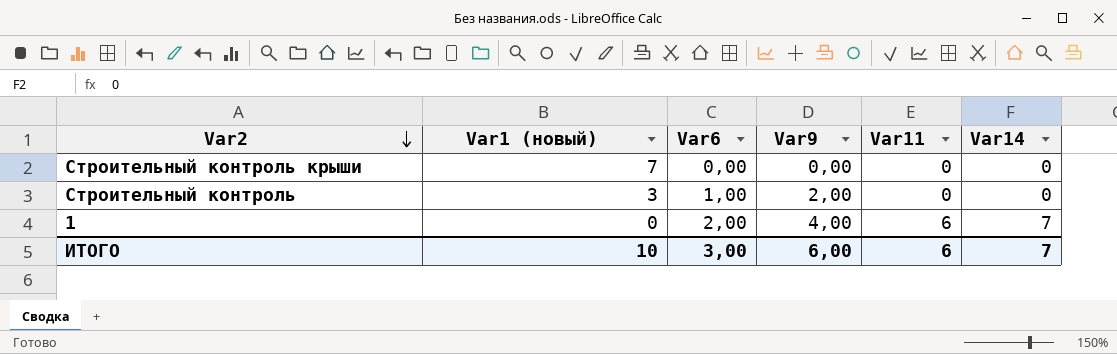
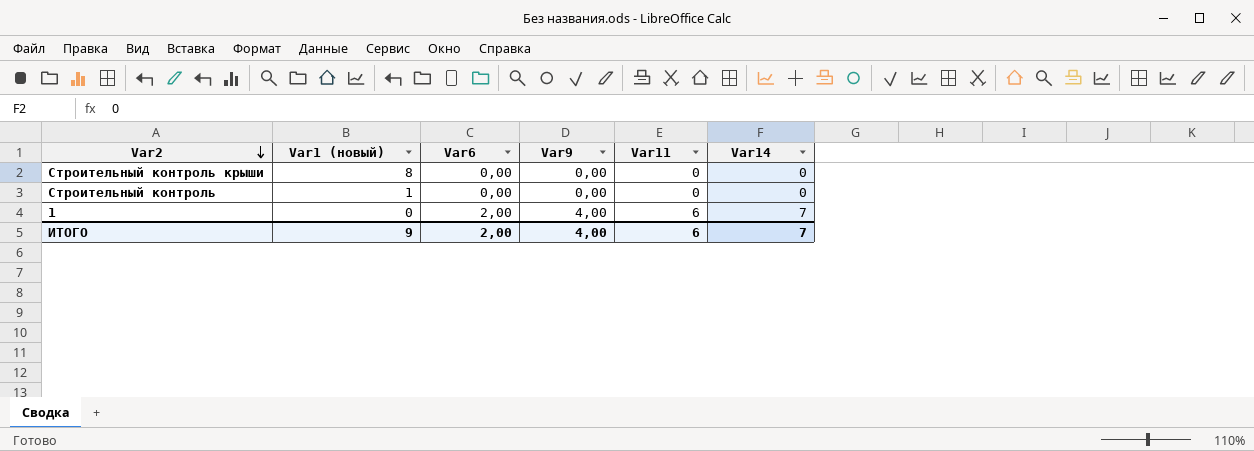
Строительный контроль крыши | Var1 (новый): 7 -> 8
Строительный контроль | Var1 (новый): 3 -> 1
Строительный контроль | Var6: 1,00 -> 0,00
Строительный контроль | Var9: 2,00 -> 0,00
ИТОГО | Var1 (новый): 10 -> 9
ИТОГО | Var6: 3,00 -> 2,00
ИТОГО | Var9: 6,00 -> 4,00

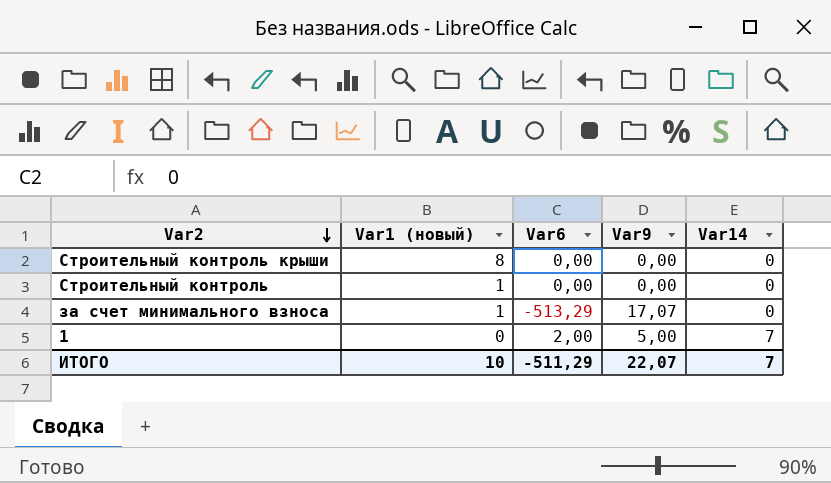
column Var11 | position: 5 -> none
row за счет минимального взноса: none -> 1 | -513,29 | 17,07 | 0
1 | Var9: 4,00 -> 5,00
ИТОГО | Var1 (новый): 9 -> 10
ИТОГО | Var6: 2,00 -> -511,29
ИТОГО | Var9: 4,00 -> 22,07

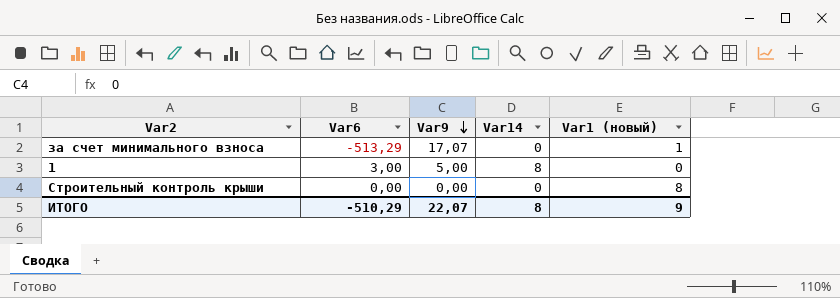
row order: Var2 descending -> Var9 descending
column Var1 (новый) | position: 2 -> 5
row Строительный контроль: 1 | 0,00 | 0,00 | 0 -> none
1 | Var6: 2,00 -> 3,00
1 | Var14: 7 -> 8
ИТОГО | Var6: -511,29 -> -510,29
ИТОГО | Var14: 7 -> 8
ИТОГО | Var1 (новый): 10 -> 9

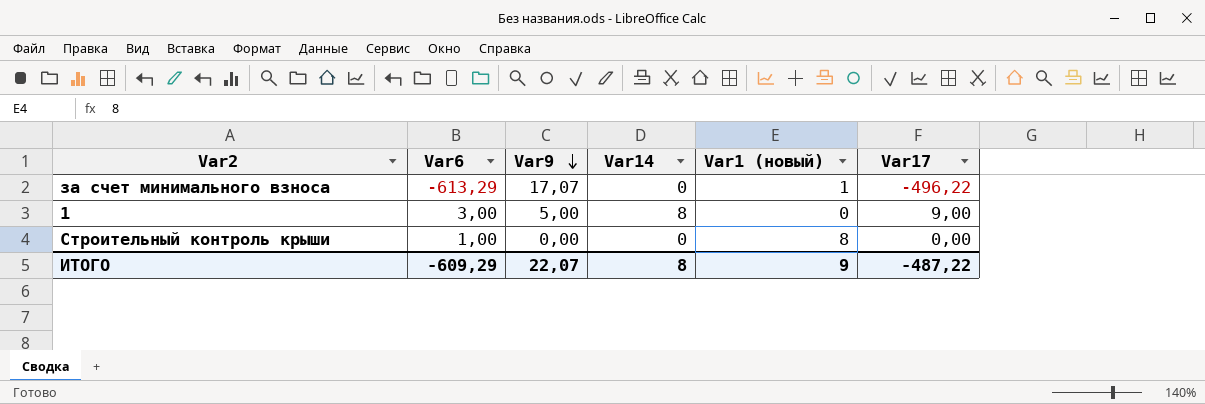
column Var17 | position: none -> 6
за счет минимального взноса | Var6: -513,29 -> -613,29
Строительный контроль крыши | Var6: 0,00 -> 1,00
ИТОГО | Var6: -510,29 -> -609,29

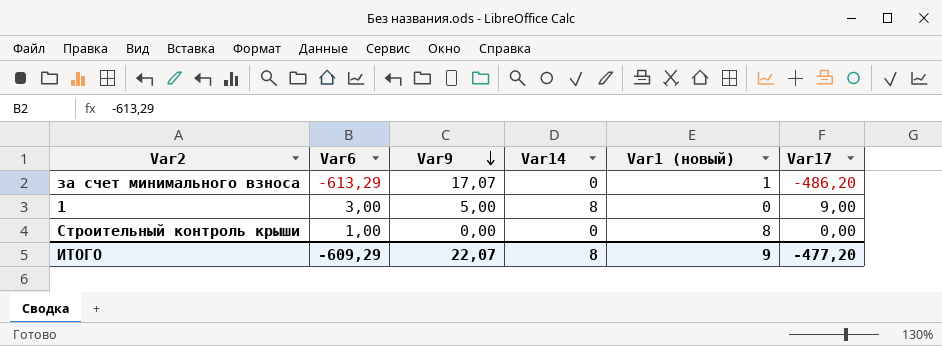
за счет минимального взноса | Var17: -496,22 -> -486,20
ИТОГО | Var17: -487,22 -> -477,20

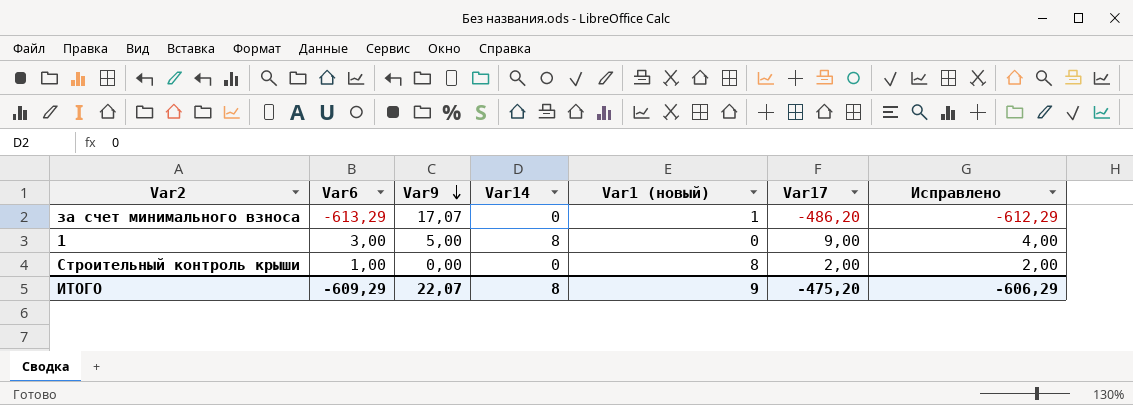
column Исправлено | formula: none -> [Var6] + 1
Строительный контроль крыши | Var17: 0,00 -> 2,00
ИТОГО | Var17: -477,20 -> -475,20

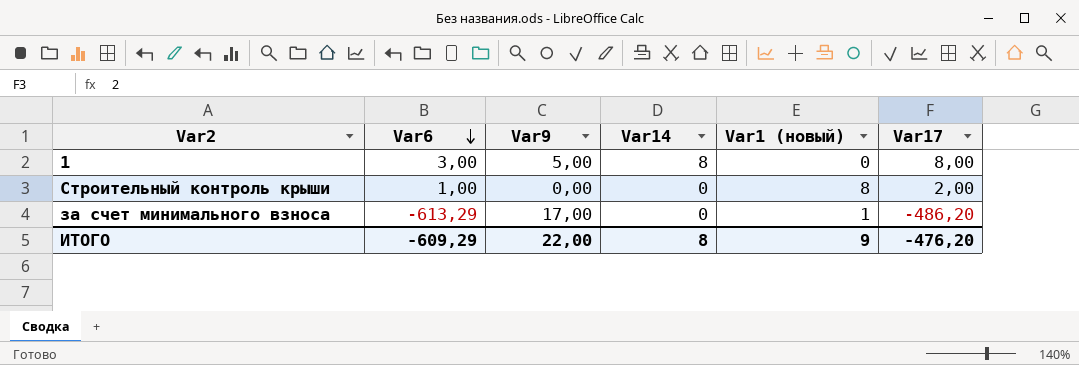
row order: Var9 descending -> Var6 descending
column Исправлено | formula: [Var6] + 1 -> none
1 | Var17: 9,00 -> 8,00
за счет минимального взноса | Var9: 17,07 -> 17,00
ИТОГО | Var9: 22,07 -> 22,00
ИТОГО | Var17: -475,20 -> -476,20

